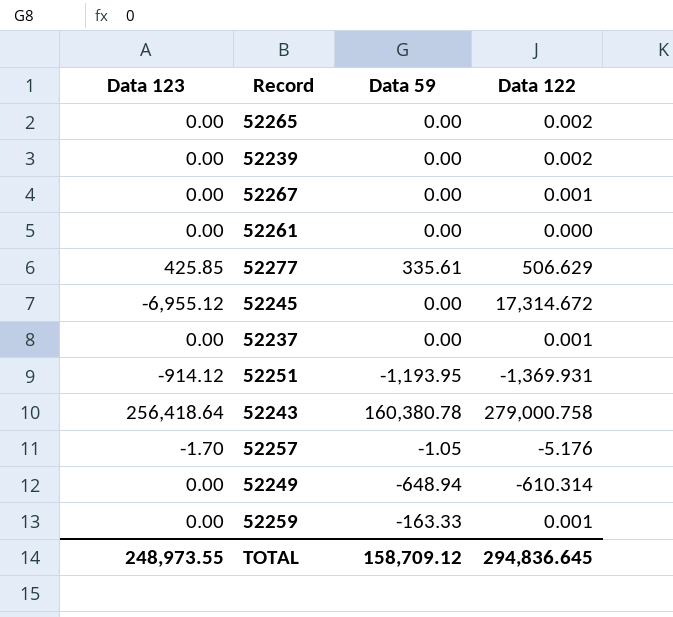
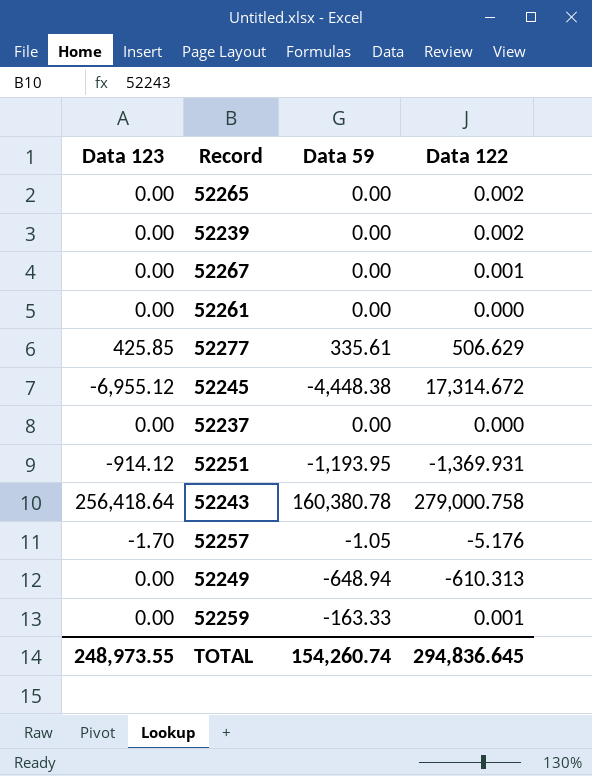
52245 | Data 59: 0.00 -> -4,448.38
52237 | Data 122: 0.001 -> 0.000
52249 | Data 122: -610.314 -> -610.313
TOTAL | Data 59: 158,709.12 -> 154,260.74

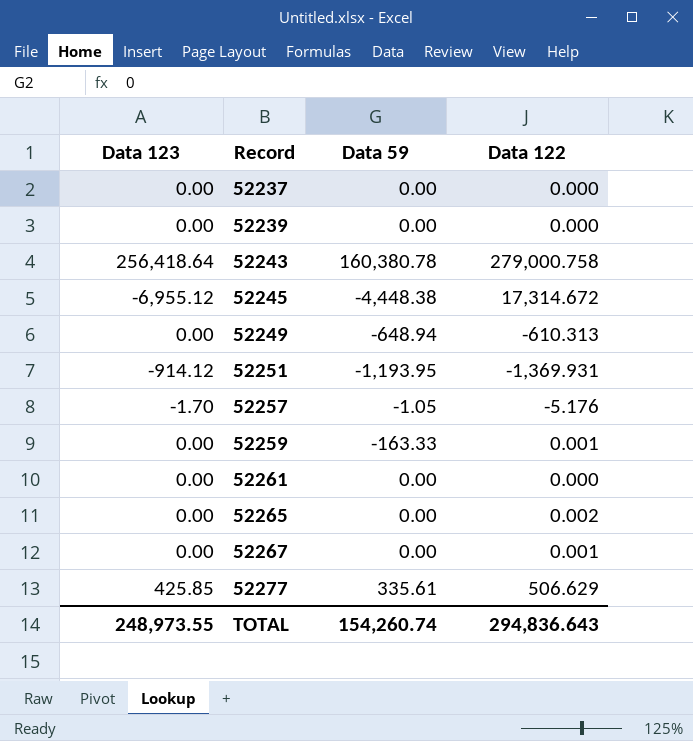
row order: none -> Record ascending
52239 | Data 122: 0.002 -> 0.000
TOTAL | Data 122: 294,836.645 -> 294,836.643

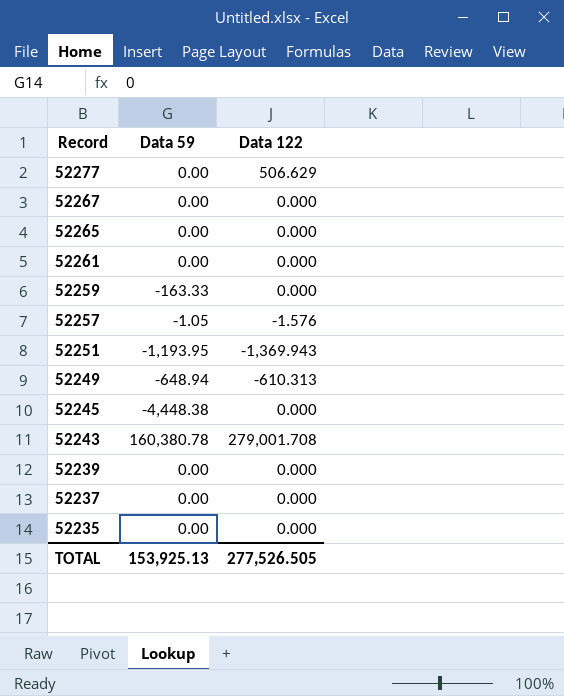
row order: Record ascending -> Record descending
column Data 123 | position: 1 -> none
52277 | Data 59: 335.61 -> 0.00
52267 | Data 122: 0.001 -> 0.000
52265 | Data 122: 0.002 -> 0.000
52259 | Data 122: 0.001 -> 0.000
52257 | Data 122: -5.176 -> -1.576
52251 | Data 122: -1,369.931 -> -1,369.943
52245 | Data 122: 17,314.672 -> 0.000
52243 | Data 122: 279,000.758 -> 279,001.708
row 52235: none -> 0.00 | 0.000
TOTAL | Data 59: 154,260.74 -> 153,925.13
TOTAL | Data 122: 294,836.643 -> 277,526.505

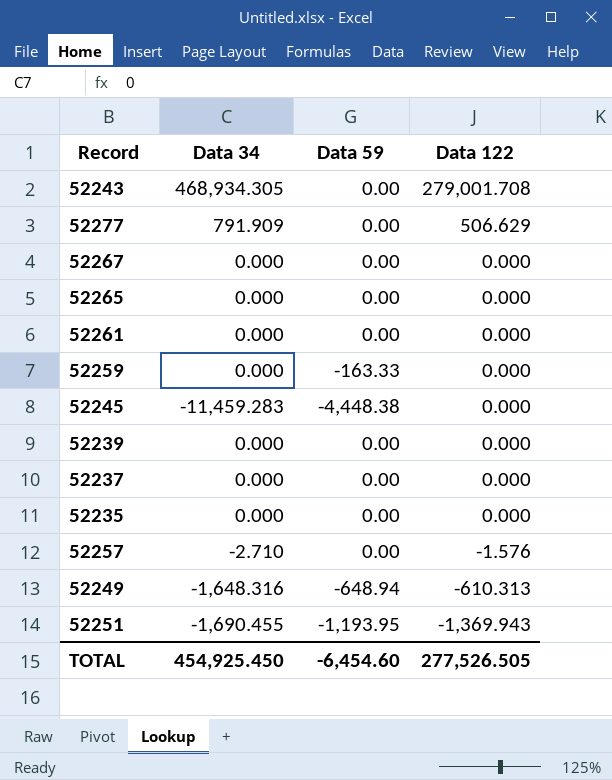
row order: Record descending -> Data 122 descending
column Data 34 | position: none -> 2
52243 | Data 59: 160,380.78 -> 0.00
52257 | Data 59: -1.05 -> 0.00
TOTAL | Data 59: 153,925.13 -> -6,454.60

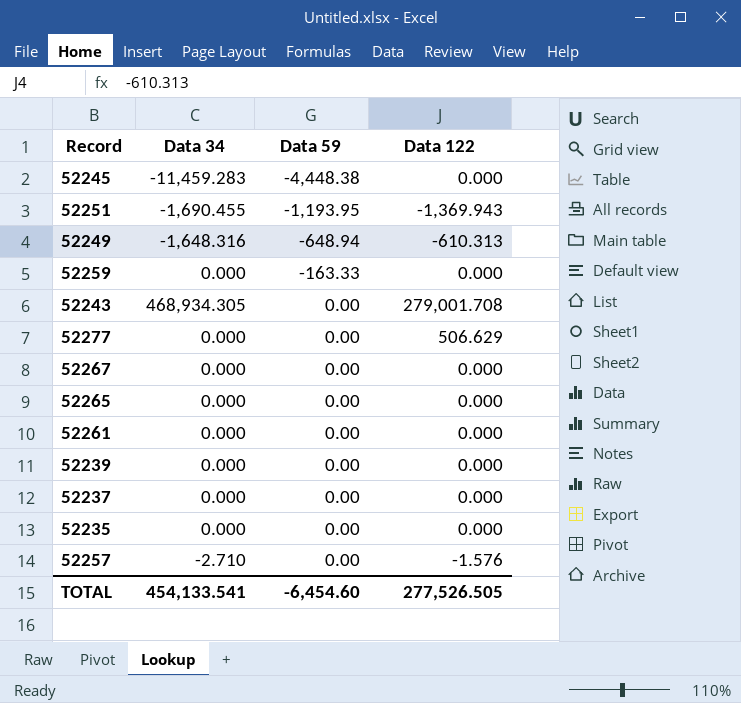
row order: Data 122 descending -> Data 59 ascending
52277 | Data 34: 791.909 -> 0.000
TOTAL | Data 34: 454,925.450 -> 454,133.541

